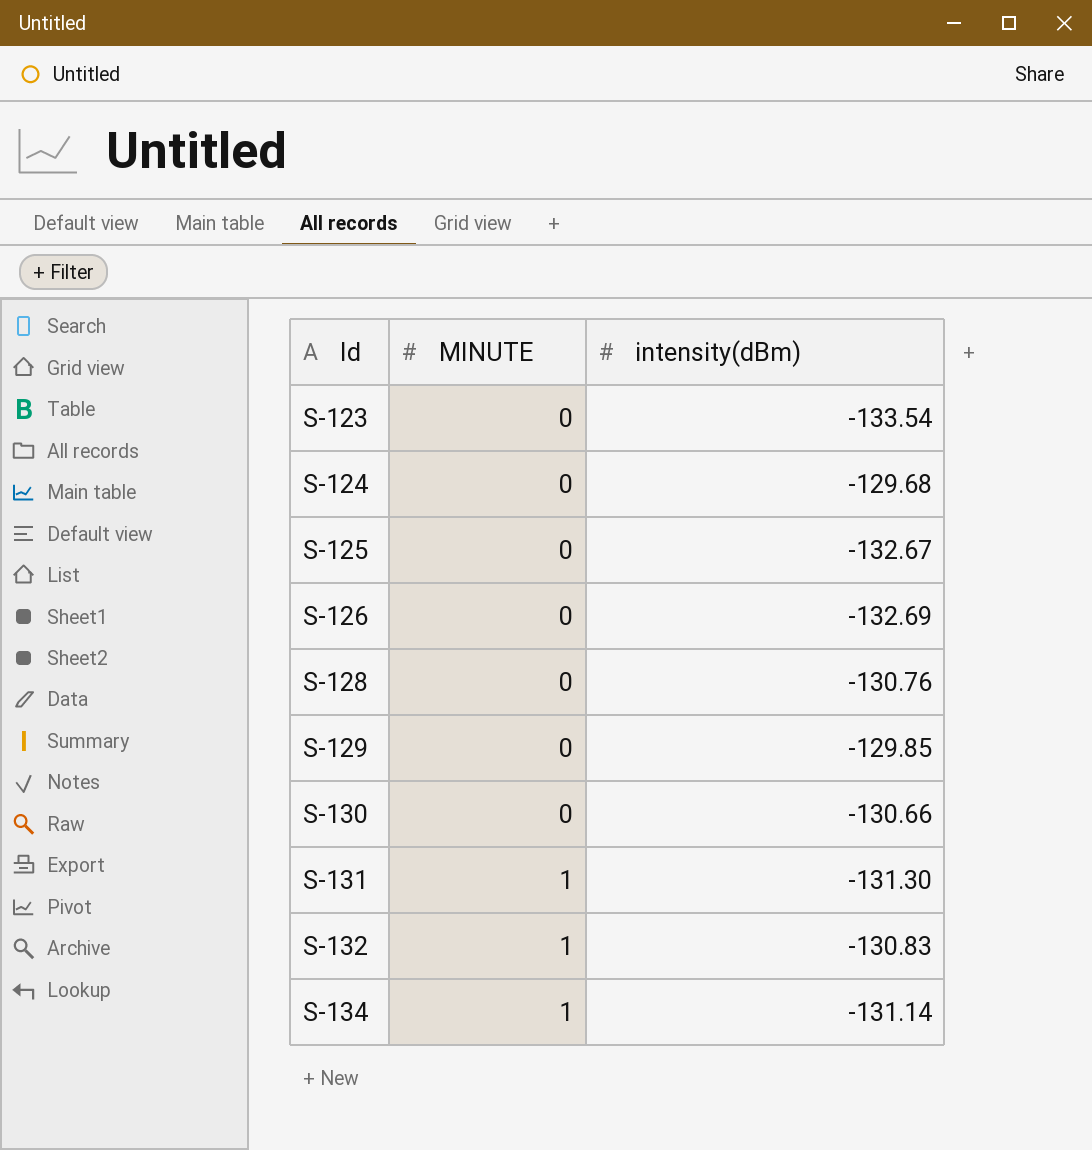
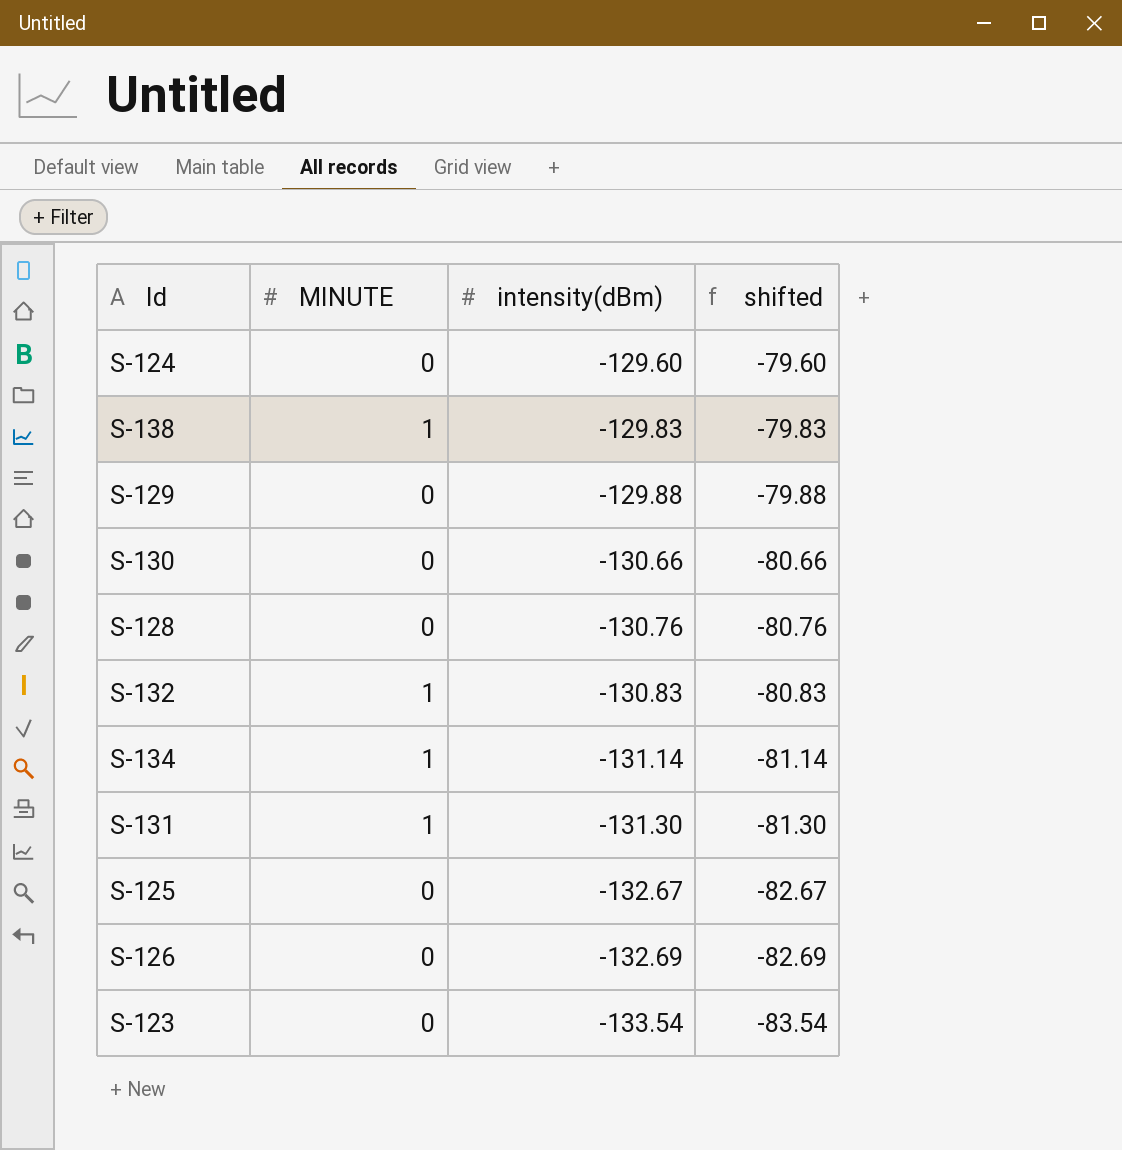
row order: Id ascending -> intensity(dBm) descending
column shifted | formula: none -> [intensity(dBm)] + 50
S-124 | intensity(dBm): -129.68 -> -129.60
row S-138: none -> 1 | -129.83 | -79.83
S-129 | intensity(dBm): -129.85 -> -129.88

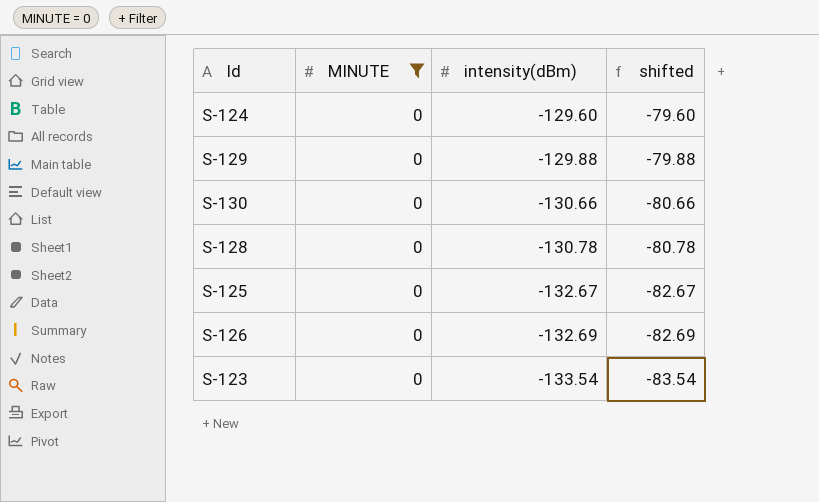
filter: none -> MINUTE = 0
S-128 | intensity(dBm): -130.76 -> -130.78
S-128 | shifted: -80.76 -> -80.78

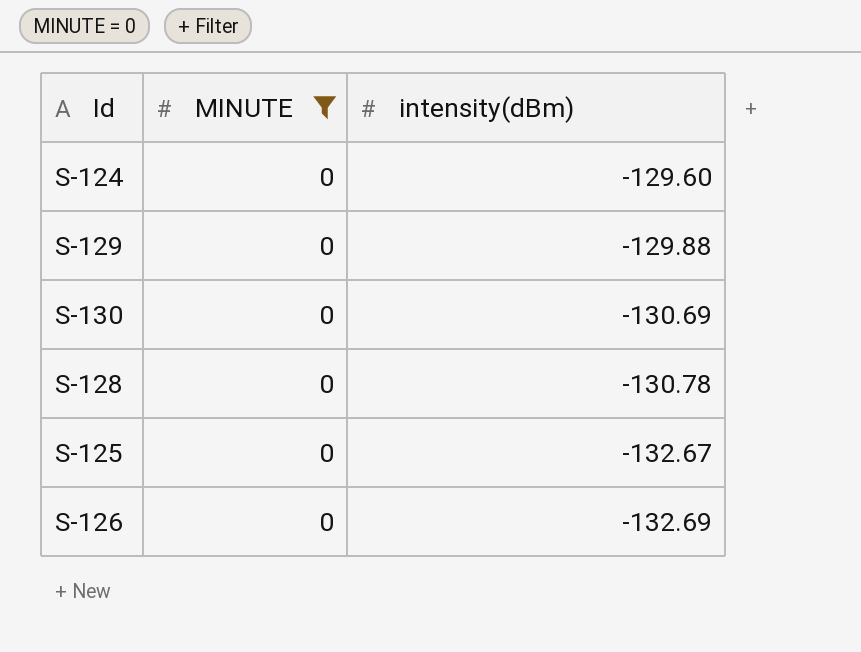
column shifted | formula: [intensity(dBm)] + 50 -> none
row S-123: 0 | -133.54 | -83.54 -> none
S-130 | intensity(dBm): -130.66 -> -130.69

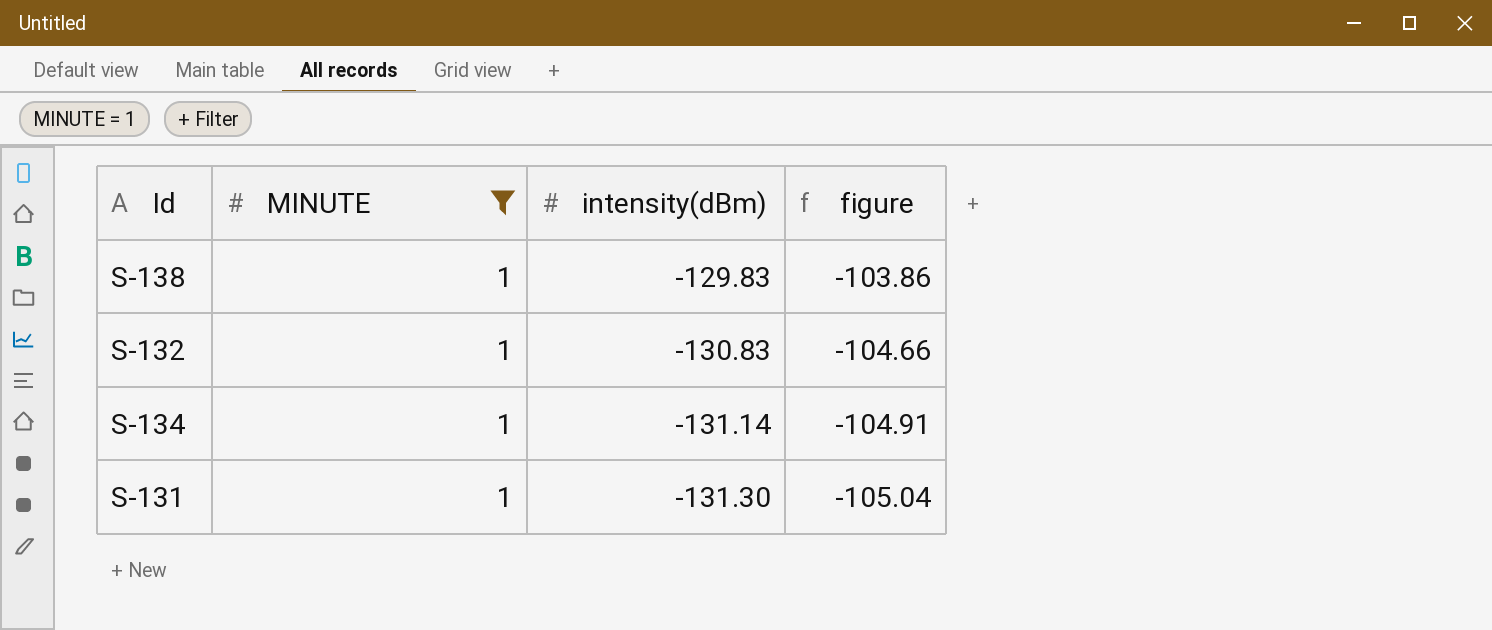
filter: MINUTE = 0 -> MINUTE = 1
column figure | formula: none -> [intensity(dBm)] * 0.8

